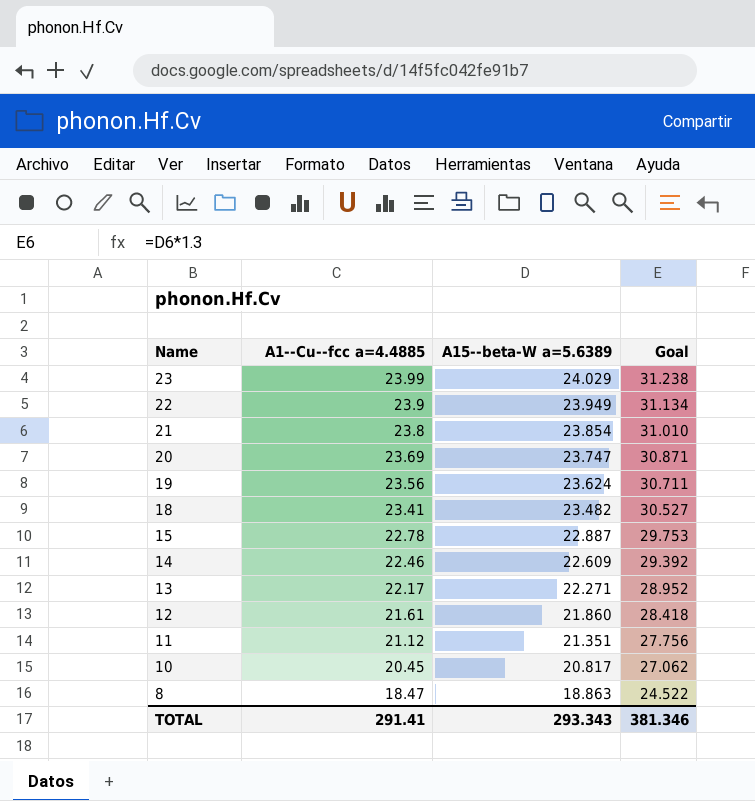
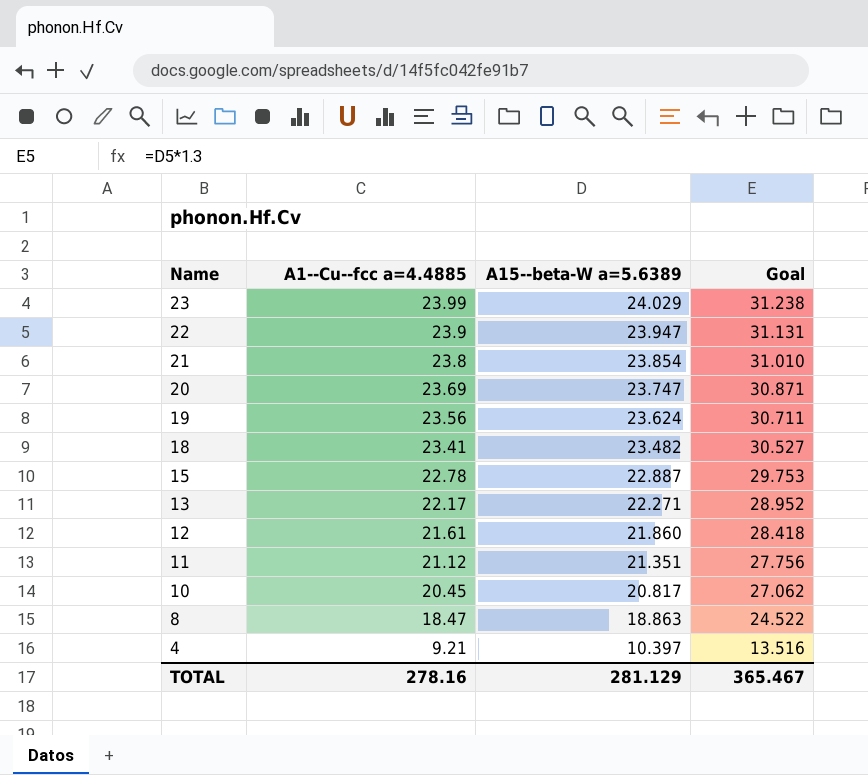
row 14: 22.46 | 22.609 | 29.392 -> none
22 | A15--beta-W a=5.6389: 23.949 -> 23.947
22 | Goal: 31.134 -> 31.131
row 4: none -> 9.21 | 10.397 | 13.516
TOTAL | A1--Cu--fcc a=4.4885: 291.41 -> 278.16
TOTAL | A15--beta-W a=5.6389: 293.343 -> 281.129
TOTAL | Goal: 381.346 -> 365.467

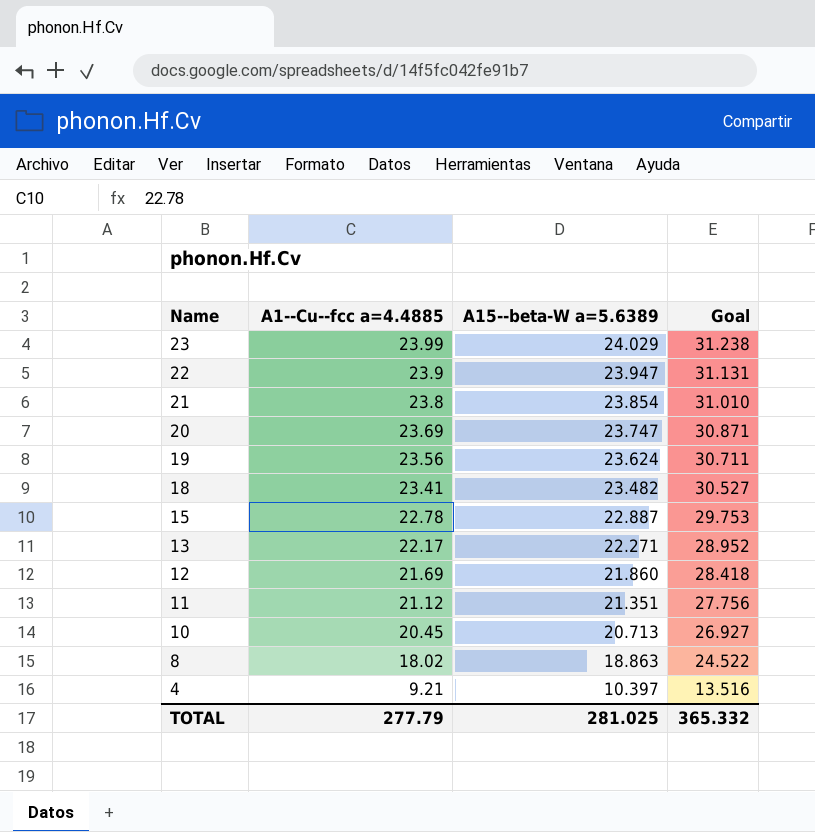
12 | A1--Cu--fcc a=4.4885: 21.61 -> 21.69
10 | A15--beta-W a=5.6389: 20.817 -> 20.713
10 | Goal: 27.062 -> 26.927
8 | A1--Cu--fcc a=4.4885: 18.47 -> 18.02
TOTAL | A1--Cu--fcc a=4.4885: 278.16 -> 277.79
TOTAL | A15--beta-W a=5.6389: 281.129 -> 281.025
TOTAL | Goal: 365.467 -> 365.332

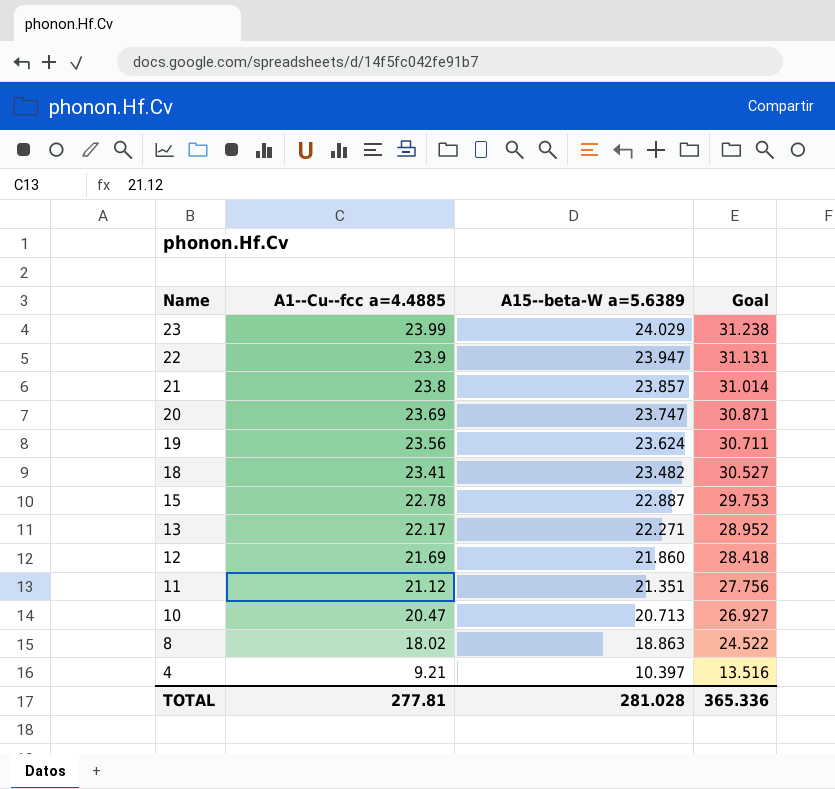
21 | A15--beta-W a=5.6389: 23.854 -> 23.857
21 | Goal: 31.010 -> 31.014
10 | A1--Cu--fcc a=4.4885: 20.45 -> 20.47
TOTAL | A1--Cu--fcc a=4.4885: 277.79 -> 277.81
TOTAL | A15--beta-W a=5.6389: 281.025 -> 281.028
TOTAL | Goal: 365.332 -> 365.336

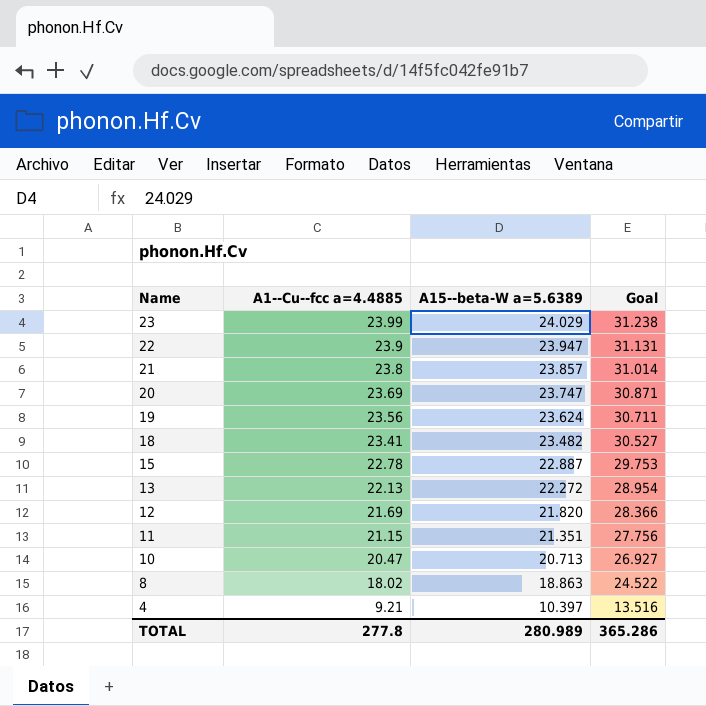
13 | A1--Cu--fcc a=4.4885: 22.17 -> 22.13
13 | A15--beta-W a=5.6389: 22.271 -> 22.272
13 | Goal: 28.952 -> 28.954
12 | A15--beta-W a=5.6389: 21.860 -> 21.820
12 | Goal: 28.418 -> 28.366
11 | A1--Cu--fcc a=4.4885: 21.12 -> 21.15
TOTAL | A1--Cu--fcc a=4.4885: 277.81 -> 277.8
TOTAL | A15--beta-W a=5.6389: 281.028 -> 280.989
TOTAL | Goal: 365.336 -> 365.286

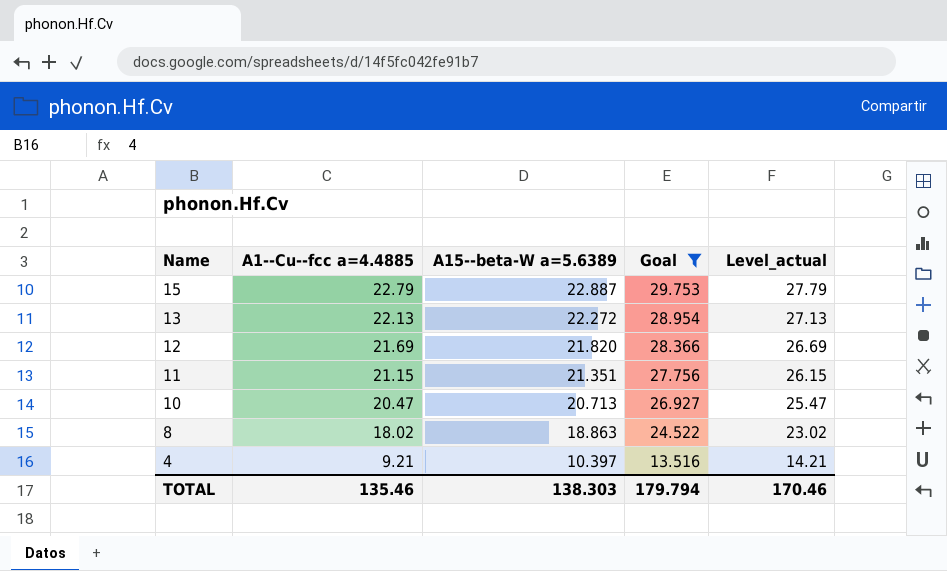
filter: none -> Goal <= 29.753
column Level_actual | formula: none -> [A1--Cu--fcc a=4.4885] + 5
15 | A1--Cu--fcc a=4.4885: 22.78 -> 22.79
TOTAL | A1--Cu--fcc a=4.4885: 277.8 -> 135.46
TOTAL | A15--beta-W a=5.6389: 280.989 -> 138.303
TOTAL | Goal: 365.286 -> 179.794

